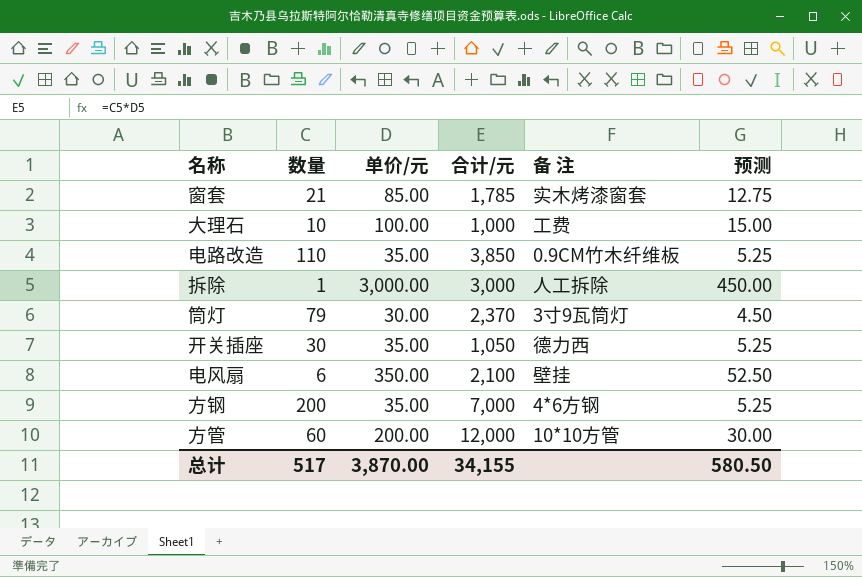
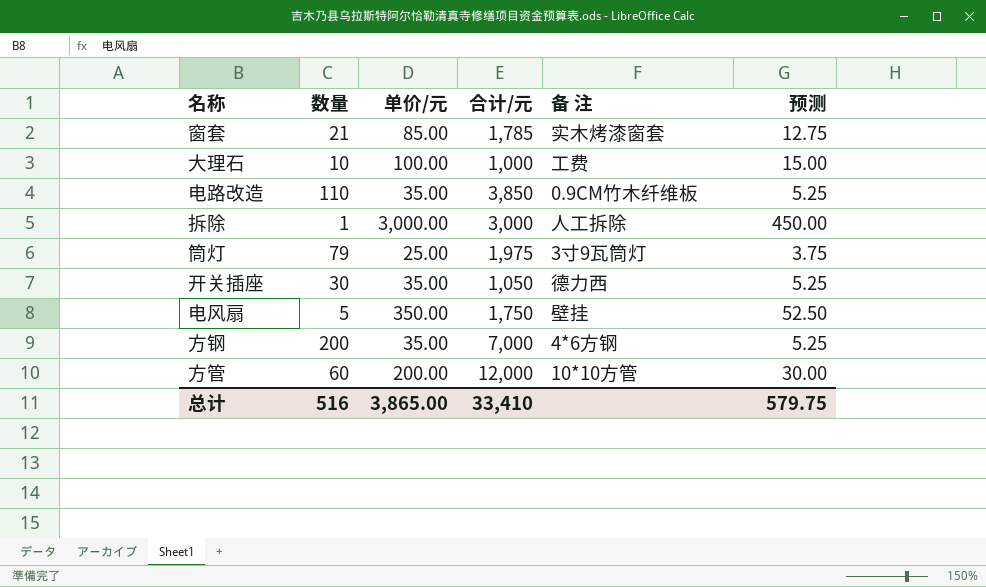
筒灯 | 单价/元: 30.00 -> 25.00
筒灯 | 合计/元: 2,370 -> 1,975
筒灯 | 预测: 4.50 -> 3.75
电风扇 | 数量: 6 -> 5
电风扇 | 合计/元: 2,100 -> 1,750
总计 | 数量: 517 -> 516
总计 | 单价/元: 3,870.00 -> 3,865.00
总计 | 合计/元: 34,155 -> 33,410
总计 | 预测: 580.50 -> 579.75

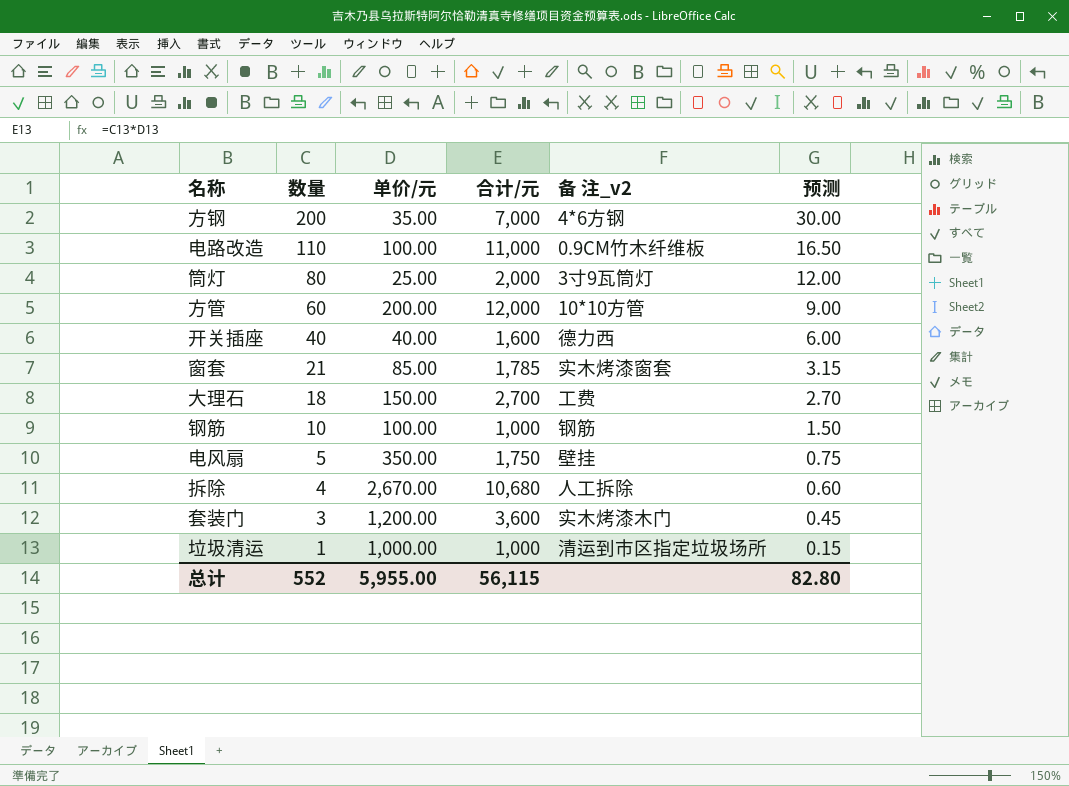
row order: none -> 数量 descending
column name: 备 注 -> 备 注_v2
column 预测 | formula: [单价/元] * 0.15 -> [数量] * 0.15
电路改造 | 单价/元: 35.00 -> 100.00
电路改造 | 合计/元: 3,850 -> 11,000
筒灯 | 数量: 79 -> 80
筒灯 | 合计/元: 1,975 -> 2,000
开关插座 | 数量: 30 -> 40
开关插座 | 单价/元: 35.00 -> 40.00
开关插座 | 合计/元: 1,050 -> 1,600
大理石 | 数量: 10 -> 18
大理石 | 单价/元: 100.00 -> 150.00
大理石 | 合计/元: 1,000 -> 2,700
row 钢筋: none -> 10 | 100.00 | 1,000 | 钢筋 | 1.50
拆除 | 数量: 1 -> 4
拆除 | 单价/元: 3,000.00 -> 2,670.00
拆除 | 合计/元: 3,000 -> 10,680
row 套装门: none -> 3 | 1,200.00 | 3,600 | 实木烤漆木门 | 0.45
row 垃圾清运: none -> 1 | 1,000.00 | 1,000 | 清运到市区指定垃圾场所 | 0.15
总计 | 数量: 516 -> 552
总计 | 单价/元: 3,865.00 -> 5,955.00
总计 | 合计/元: 33,410 -> 56,115
总计 | 预测: 579.75 -> 82.80

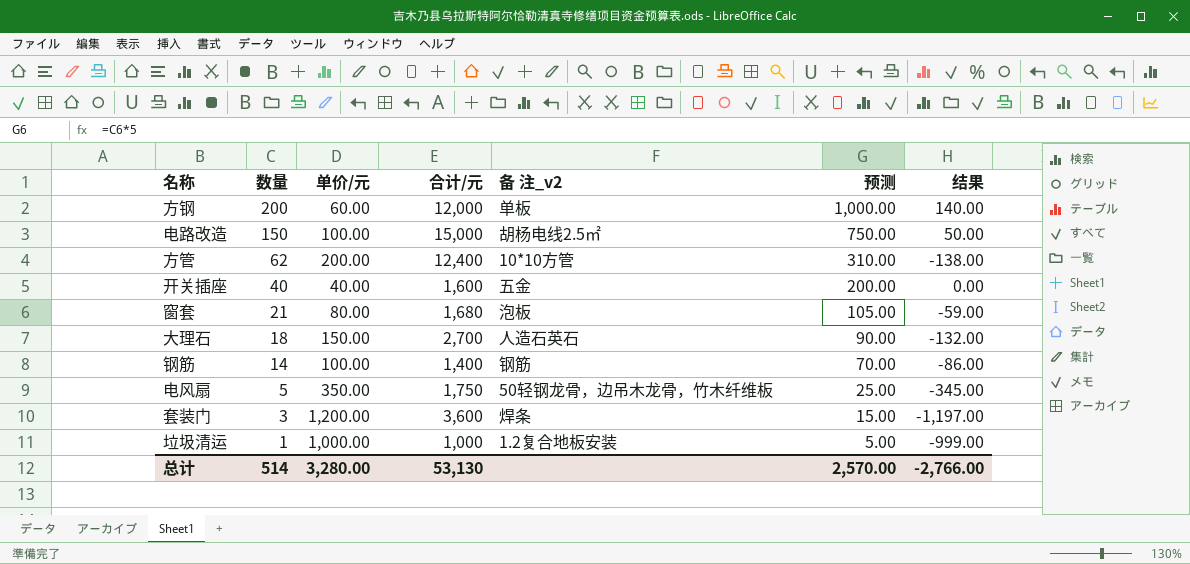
column 预测 | formula: [数量] * 0.15 -> [数量] * 5
column 结果 | formula: none -> [数量] - [单价/元]
row 筒灯: 80 | 25.00 | 2,000 | 3寸9瓦筒灯 | 12.00 -> none
row 拆除: 4 | 2,670.00 | 10,680 | 人工拆除 | 0.60 -> none
方钢 | 单价/元: 35.00 -> 60.00
方钢 | 合计/元: 7,000 -> 12,000
方钢 | 备 注_v2: 4*6方钢 -> 单板
电路改造 | 数量: 110 -> 150
电路改造 | 合计/元: 11,000 -> 15,000
电路改造 | 备 注_v2: 0.9CM竹木纤维板 -> 胡杨电线2.5㎡
方管 | 数量: 60 -> 62
方管 | 合计/元: 12,000 -> 12,400
开关插座 | 备 注_v2: 德力西 -> 五金
窗套 | 单价/元: 85.00 -> 80.00
窗套 | 合计/元: 1,785 -> 1,680
窗套 | 备 注_v2: 实木烤漆窗套 -> 泡板
大理石 | 备 注_v2: 工费 -> 人造石英石
钢筋 | 数量: 10 -> 14
钢筋 | 合计/元: 1,000 -> 1,400
电风扇 | 备 注_v2: 壁挂 -> 50轻钢龙骨，边吊木龙骨，竹木纤维板
套装门 | 备 注_v2: 实木烤漆木门 -> 焊条
垃圾清运 | 备 注_v2: 清运到市区指定垃圾场所 -> 1.2复合地板安装
总计 | 数量: 552 -> 514
总计 | 单价/元: 5,955.00 -> 3,280.00
总计 | 合计/元: 56,115 -> 53,130
总计 | 预测: 82.80 -> 2,570.00

